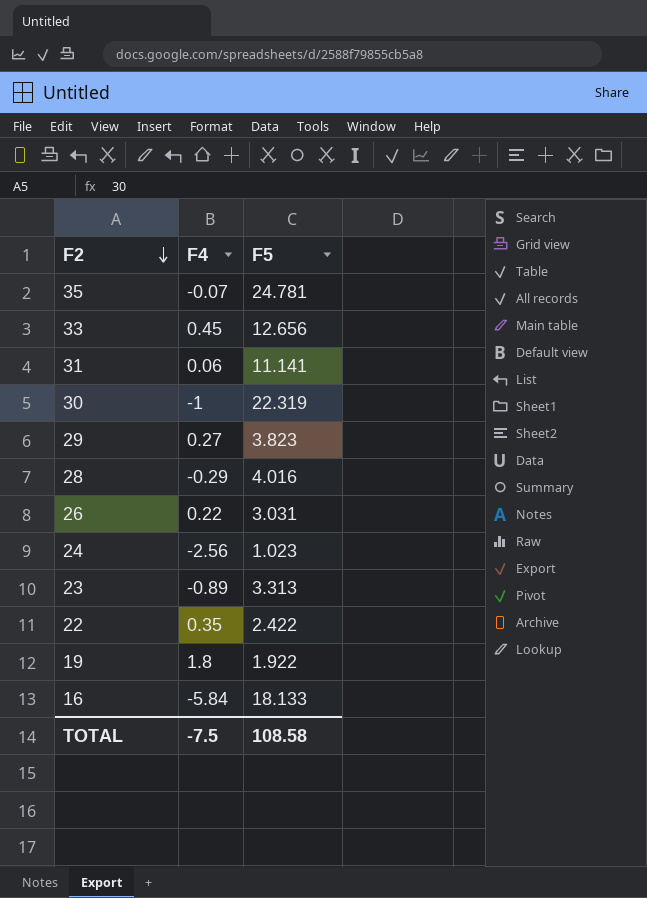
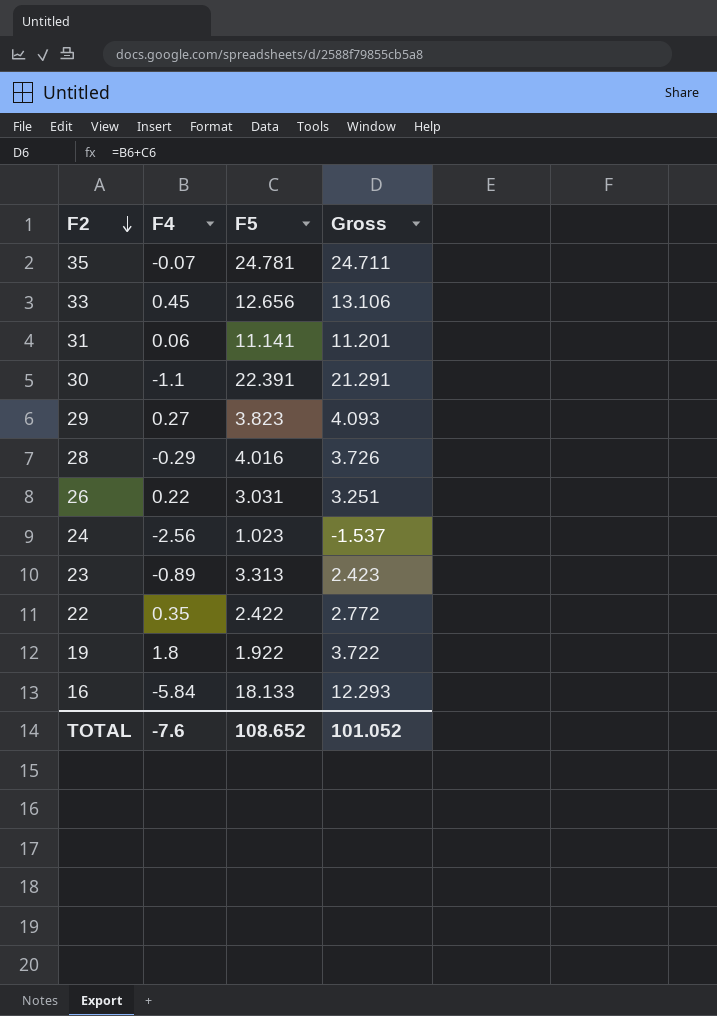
column Gross | formula: none -> [F4] + [F5]
30 | F4: -1 -> -1.1
30 | F5: 22.319 -> 22.391
TOTAL | F4: -7.5 -> -7.6
TOTAL | F5: 108.58 -> 108.652

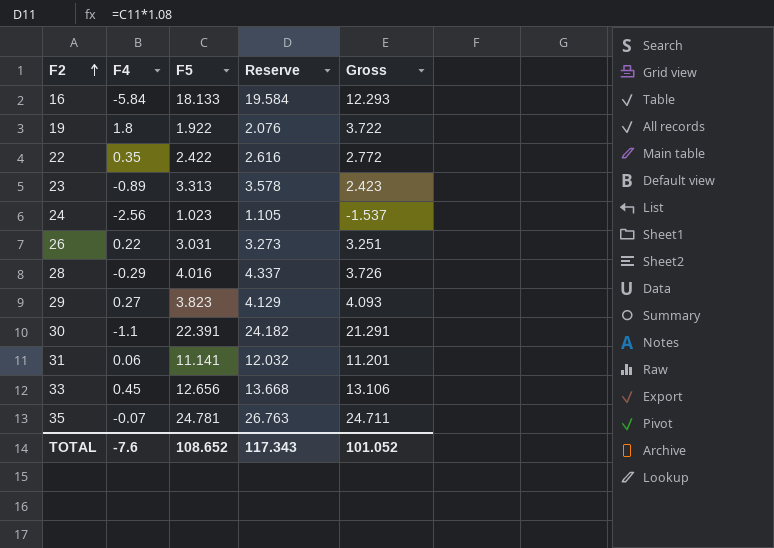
row order: F2 descending -> F2 ascending
column Reserve | formula: none -> [F5] * 1.08

